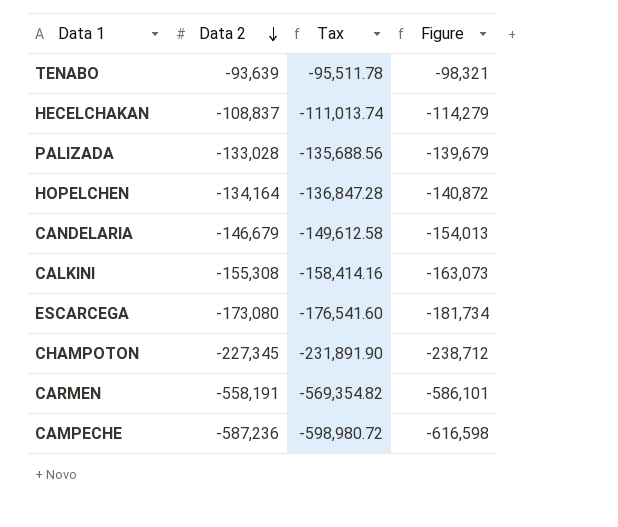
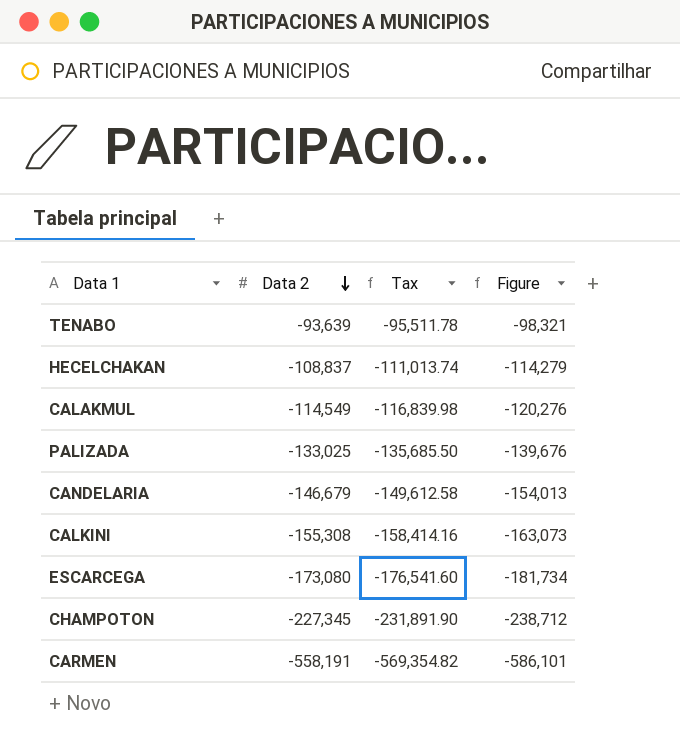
row HOPELCHEN: -134,164 | -136,847.28 | -140,872 -> none
row CAMPECHE: -587,236 | -598,980.72 | -616,598 -> none
row CALAKMUL: none -> -114,549 | -116,839.98 | -120,276
PALIZADA | Data 2: -133,028 -> -133,025
PALIZADA | Tax: -135,688.56 -> -135,685.50
PALIZADA | Figure: -139,679 -> -139,676

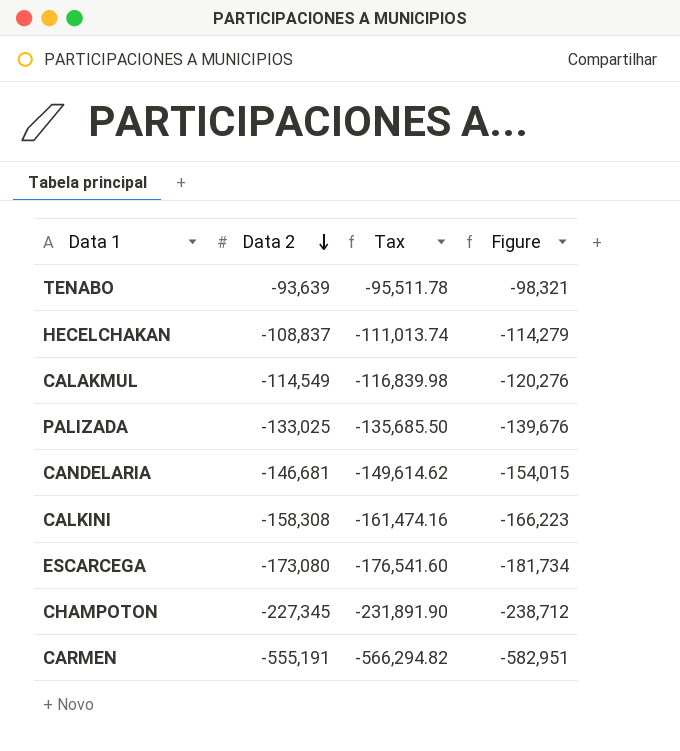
CANDELARIA | Data 2: -146,679 -> -146,681
CANDELARIA | Tax: -149,612.58 -> -149,614.62
CANDELARIA | Figure: -154,013 -> -154,015
CALKINI | Data 2: -155,308 -> -158,308
CALKINI | Tax: -158,414.16 -> -161,474.16
CALKINI | Figure: -163,073 -> -166,223
CARMEN | Data 2: -558,191 -> -555,191
CARMEN | Tax: -569,354.82 -> -566,294.82
CARMEN | Figure: -586,101 -> -582,951

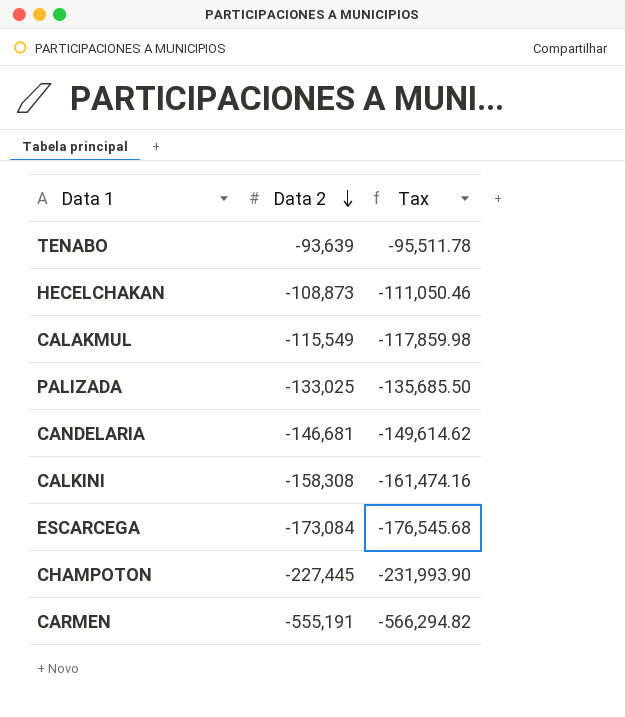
column Figure | formula: [Data 2] * 1.05 -> none
HECELCHAKAN | Data 2: -108,837 -> -108,873
HECELCHAKAN | Tax: -111,013.74 -> -111,050.46
CALAKMUL | Data 2: -114,549 -> -115,549
CALAKMUL | Tax: -116,839.98 -> -117,859.98
ESCARCEGA | Data 2: -173,080 -> -173,084
ESCARCEGA | Tax: -176,541.60 -> -176,545.68
CHAMPOTON | Data 2: -227,345 -> -227,445
CHAMPOTON | Tax: -231,891.90 -> -231,993.90

